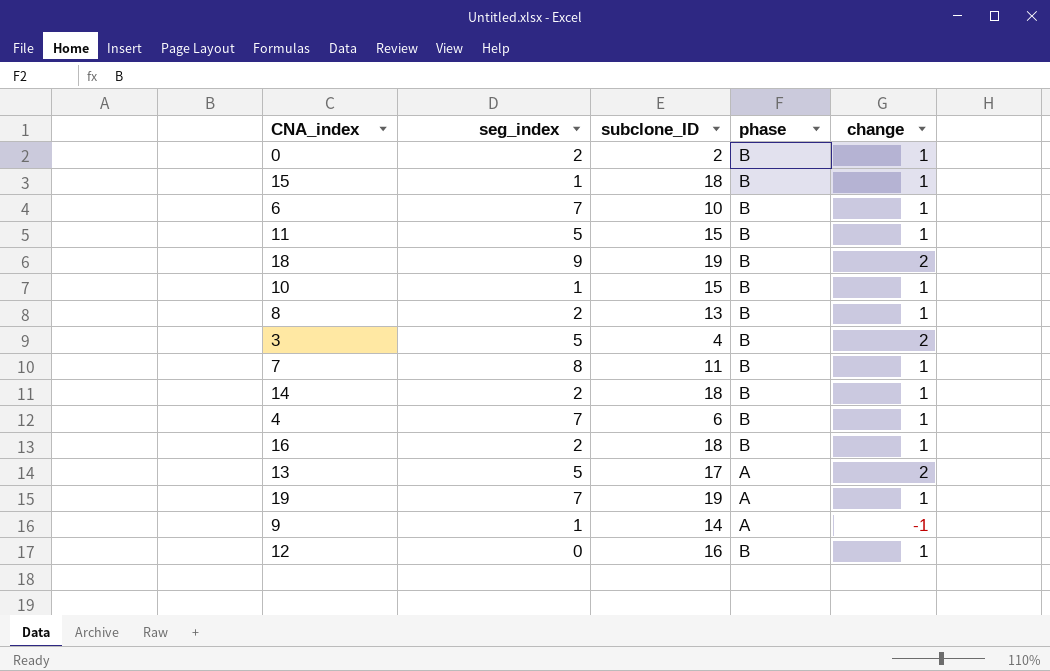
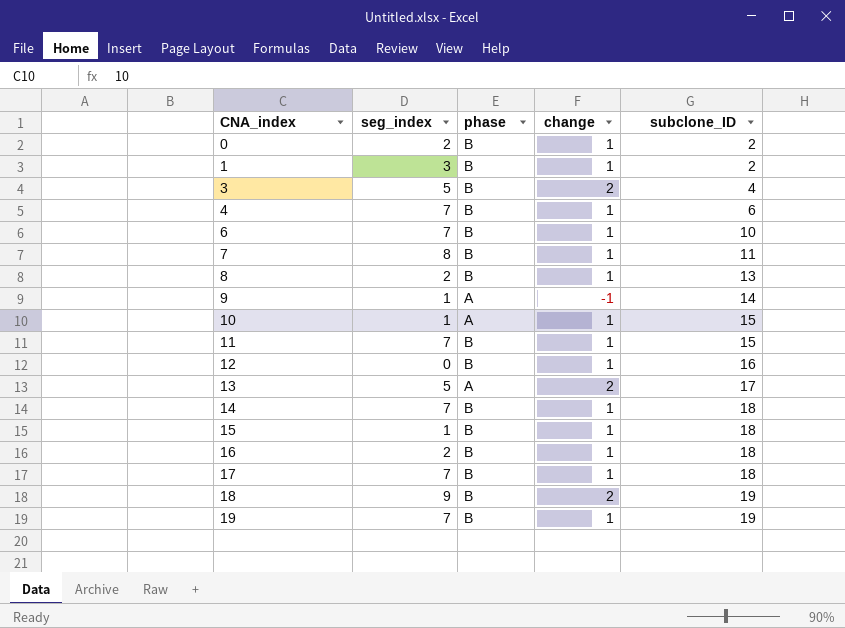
row order: none -> CNA_index ascending
column subclone_ID | position: 3 -> 5
row 1: none -> 3 | B | 1 | 2
10 | phase: B -> A
11 | seg_index: 5 -> 7
14 | seg_index: 2 -> 7
row 17: none -> 7 | B | 1 | 18
19 | phase: A -> B

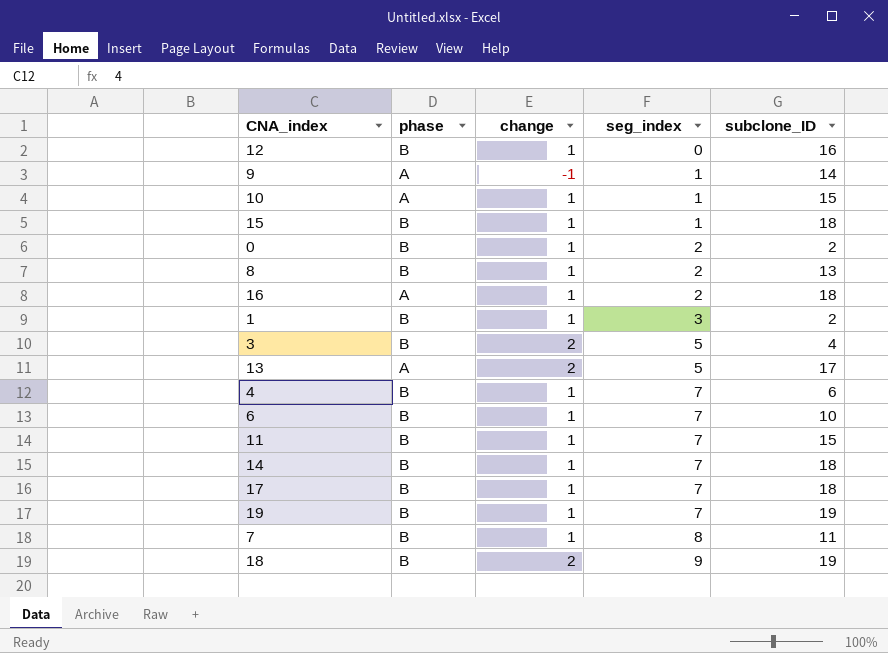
row order: CNA_index ascending -> seg_index ascending
column seg_index | position: 2 -> 4
16 | phase: B -> A

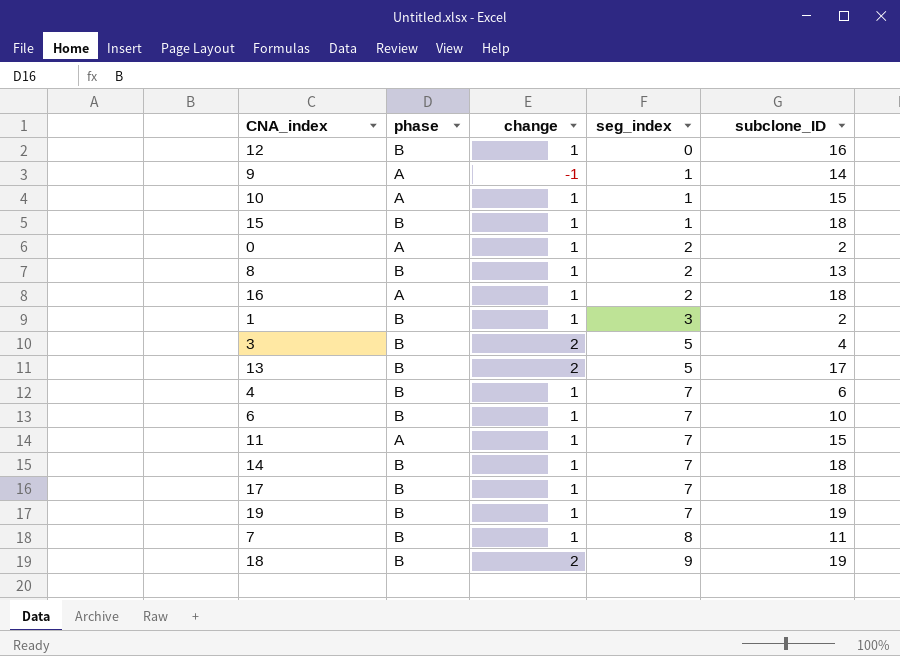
0 | phase: B -> A
13 | phase: A -> B
11 | phase: B -> A

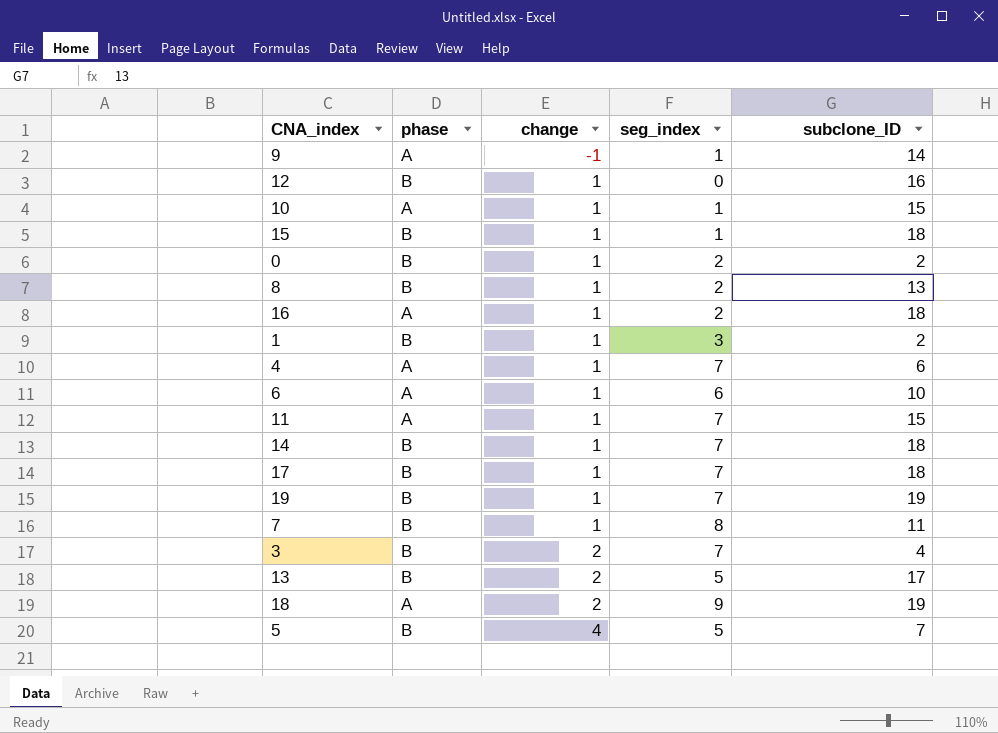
row order: seg_index ascending -> change ascending
0 | phase: A -> B
4 | phase: B -> A
6 | phase: B -> A
6 | seg_index: 7 -> 6
3 | seg_index: 5 -> 7
18 | phase: B -> A
row 5: none -> B | 4 | 5 | 7

